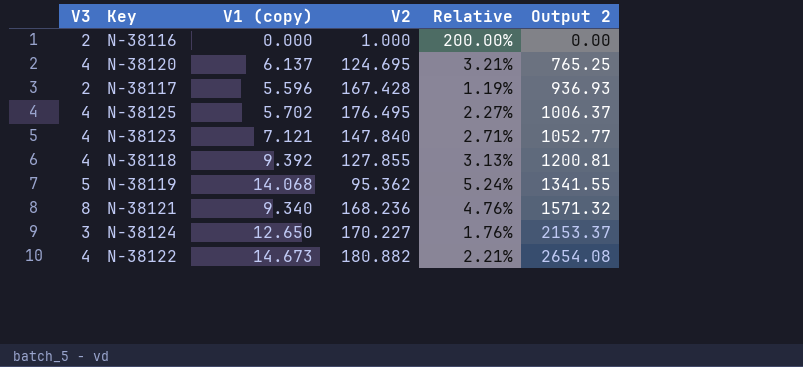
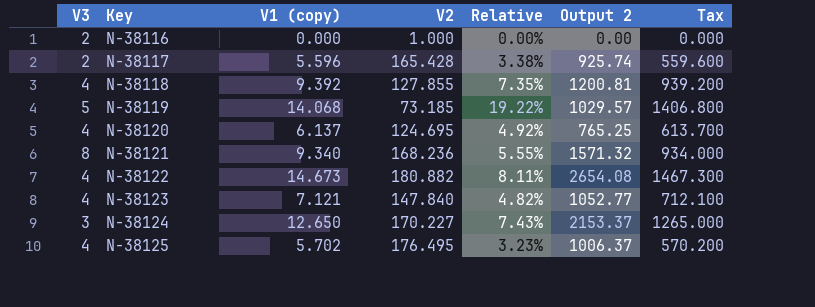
row order: Output 2 ascending -> Key ascending
column Relative | formula: [V3] / [V2] -> [V1 (copy)] / [V2]
column Tax | formula: none -> [V1 (copy)] * 100
N-38117 | V2: 167.428 -> 165.428
N-38117 | Output 2: 936.93 -> 925.74
N-38119 | V2: 95.362 -> 73.185
N-38119 | Output 2: 1341.55 -> 1029.57

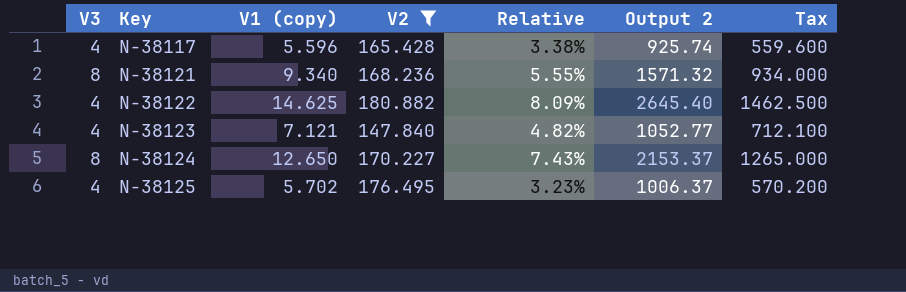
filter: none -> V2 >= 147.840
N-38117 | V3: 2 -> 4
N-38122 | V1 (copy): 14.673 -> 14.625
N-38122 | Relative: 8.11% -> 8.09%
N-38122 | Output 2: 2654.08 -> 2645.40
N-38122 | Tax: 1467.300 -> 1462.500
N-38124 | V3: 3 -> 8

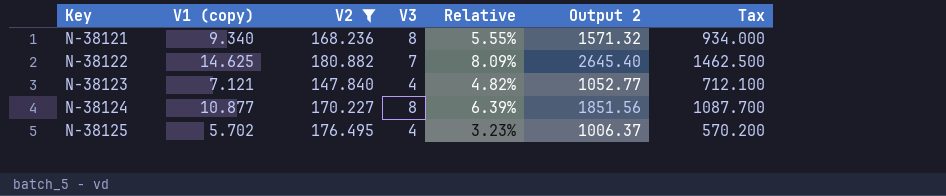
column V3 | position: 1 -> 4
row N-38117: 4 | 5.596 | 165.428 | 3.38% | 925.74 | 559.600 -> none
N-38122 | V3: 4 -> 7
N-38124 | V1 (copy): 12.650 -> 10.877
N-38124 | Relative: 7.43% -> 6.39%
N-38124 | Output 2: 2153.37 -> 1851.56
N-38124 | Tax: 1265.000 -> 1087.700

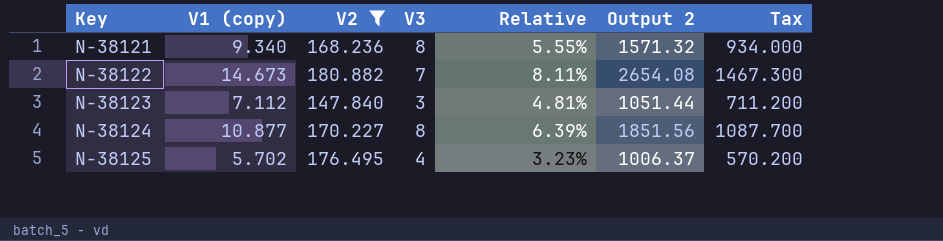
N-38122 | V1 (copy): 14.625 -> 14.673
N-38122 | Relative: 8.09% -> 8.11%
N-38122 | Output 2: 2645.40 -> 2654.08
N-38122 | Tax: 1462.500 -> 1467.300
N-38123 | V1 (copy): 7.121 -> 7.112
N-38123 | V3: 4 -> 3
N-38123 | Relative: 4.82% -> 4.81%
N-38123 | Output 2: 1052.77 -> 1051.44
N-38123 | Tax: 712.100 -> 711.200

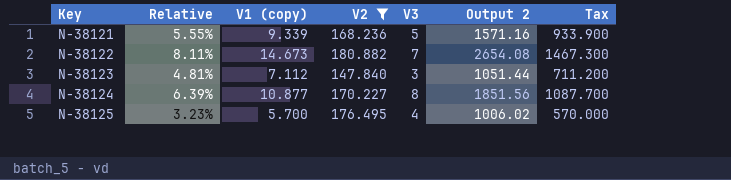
column Relative | position: 5 -> 2
N-38121 | V1 (copy): 9.340 -> 9.339
N-38121 | V3: 8 -> 5
N-38121 | Output 2: 1571.32 -> 1571.16
N-38121 | Tax: 934.000 -> 933.900
N-38125 | V1 (copy): 5.702 -> 5.700
N-38125 | Output 2: 1006.37 -> 1006.02
N-38125 | Tax: 570.200 -> 570.000

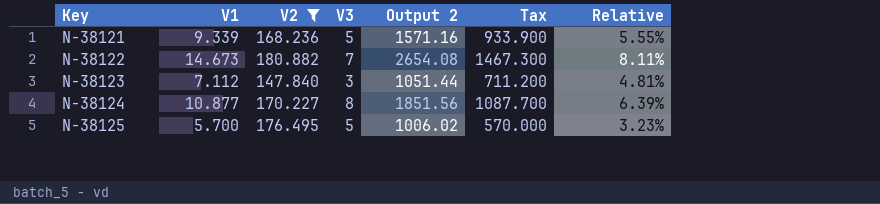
column name: V1 (copy) -> V1
column Relative | position: 2 -> 7
N-38125 | V3: 4 -> 5

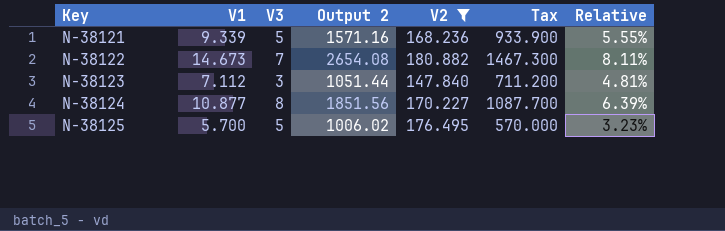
column V2 | position: 3 -> 5

